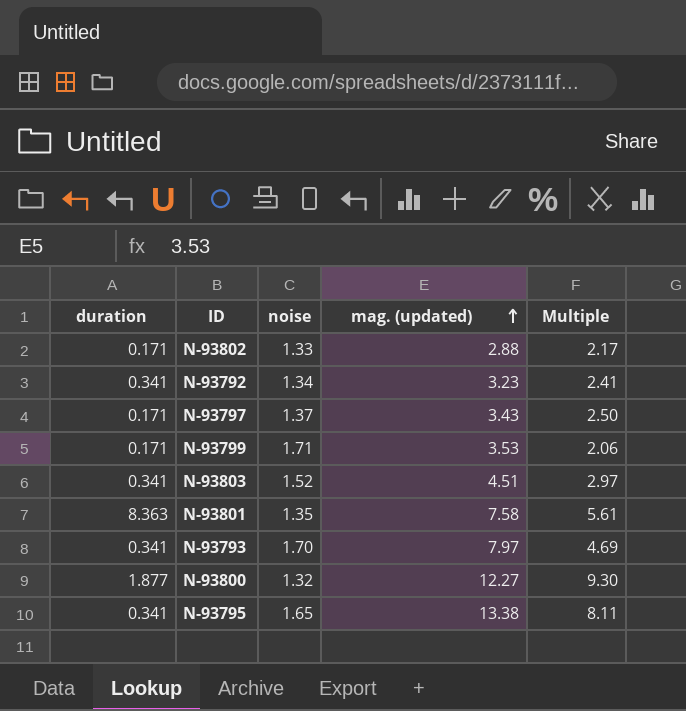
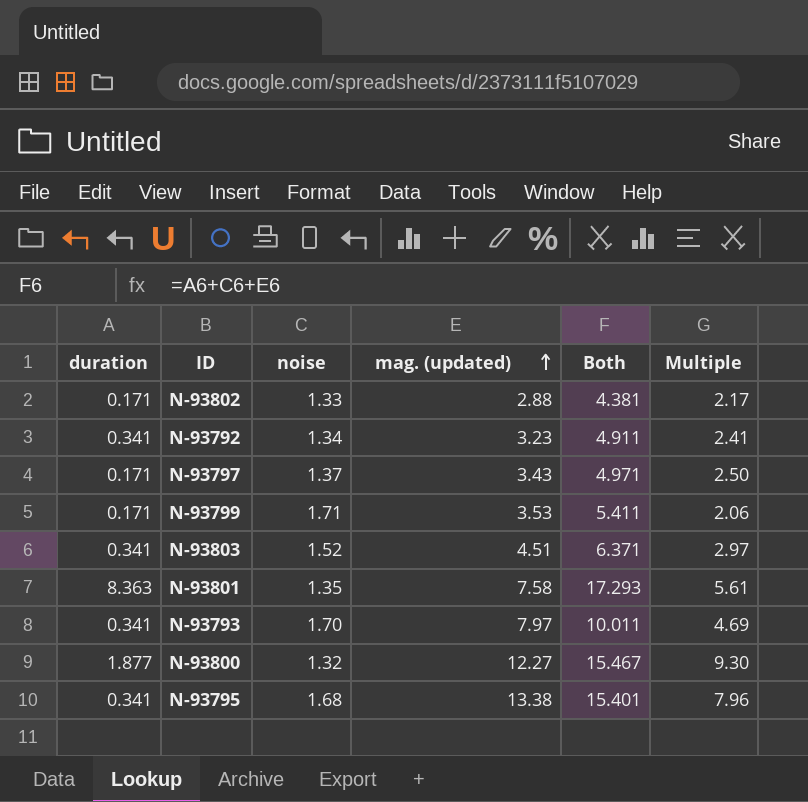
column Both | formula: none -> [duration] + [noise] + [mag. (updated)]
N-93795 | noise: 1.65 -> 1.68
N-93795 | Multiple: 8.11 -> 7.96

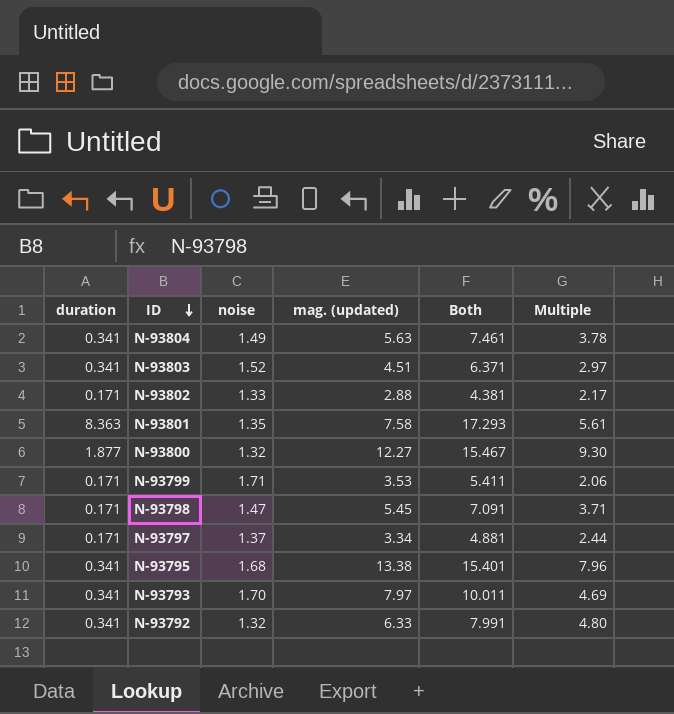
row order: mag. (updated) ascending -> ID descending
row N-93804: none -> 0.341 | 1.49 | 5.63 | 7.461 | 3.78
row N-93798: none -> 0.171 | 1.47 | 5.45 | 7.091 | 3.71
N-93797 | mag. (updated): 3.43 -> 3.34
N-93797 | Both: 4.971 -> 4.881
N-93797 | Multiple: 2.50 -> 2.44
N-93792 | noise: 1.34 -> 1.32
N-93792 | mag. (updated): 3.23 -> 6.33
N-93792 | Both: 4.911 -> 7.991
N-93792 | Multiple: 2.41 -> 4.80

